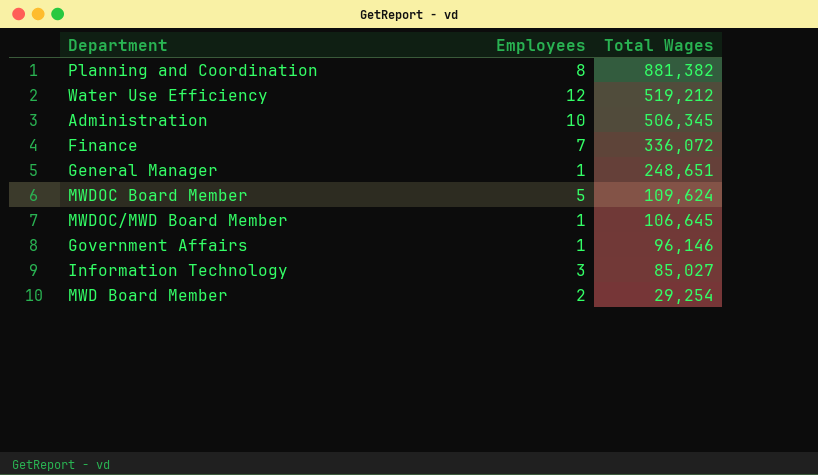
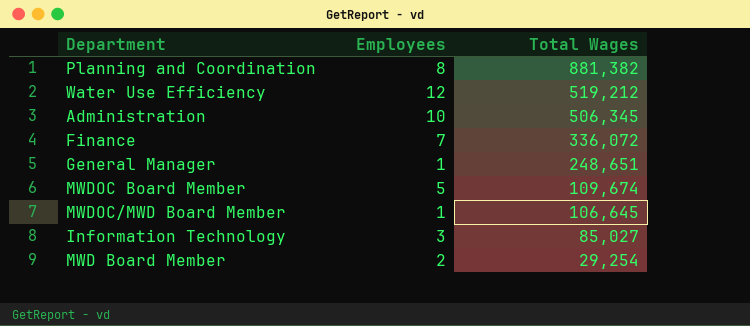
row Government Affairs: 1 | 96,146 -> none
MWDOC Board Member | Total Wages: 109,624 -> 109,674

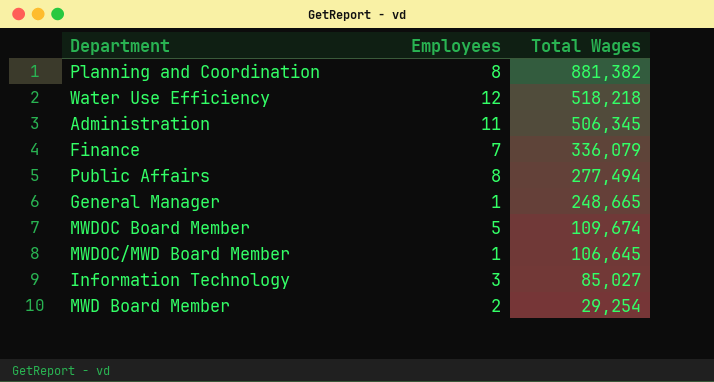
Water Use Efficiency | Total Wages: 519,212 -> 518,218
Administration | Employees: 10 -> 11
Finance | Total Wages: 336,072 -> 336,079
row Public Affairs: none -> 8 | 277,494
General Manager | Total Wages: 248,651 -> 248,665

